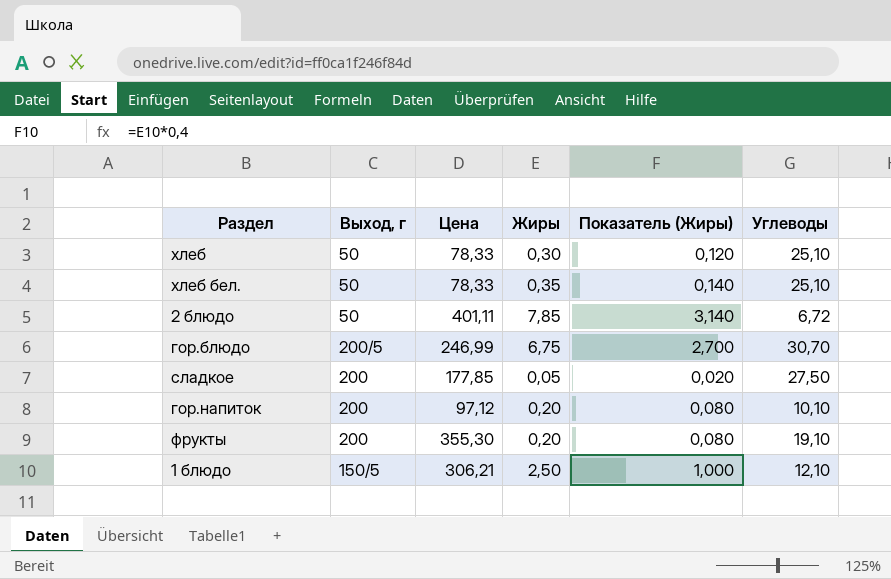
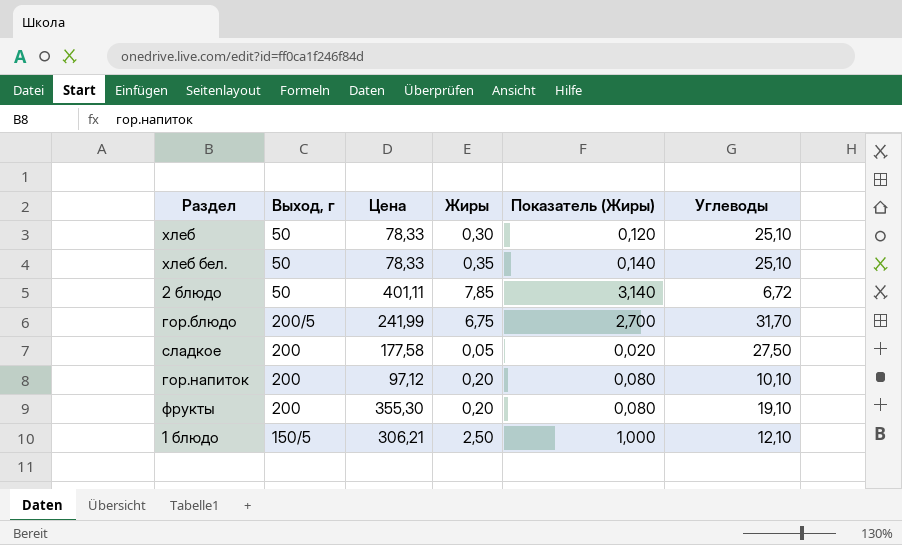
гор.блюдо | Цена: 246,99 -> 241,99
гор.блюдо | Углеводы: 30,70 -> 31,70
сладкое | Цена: 177,85 -> 177,58

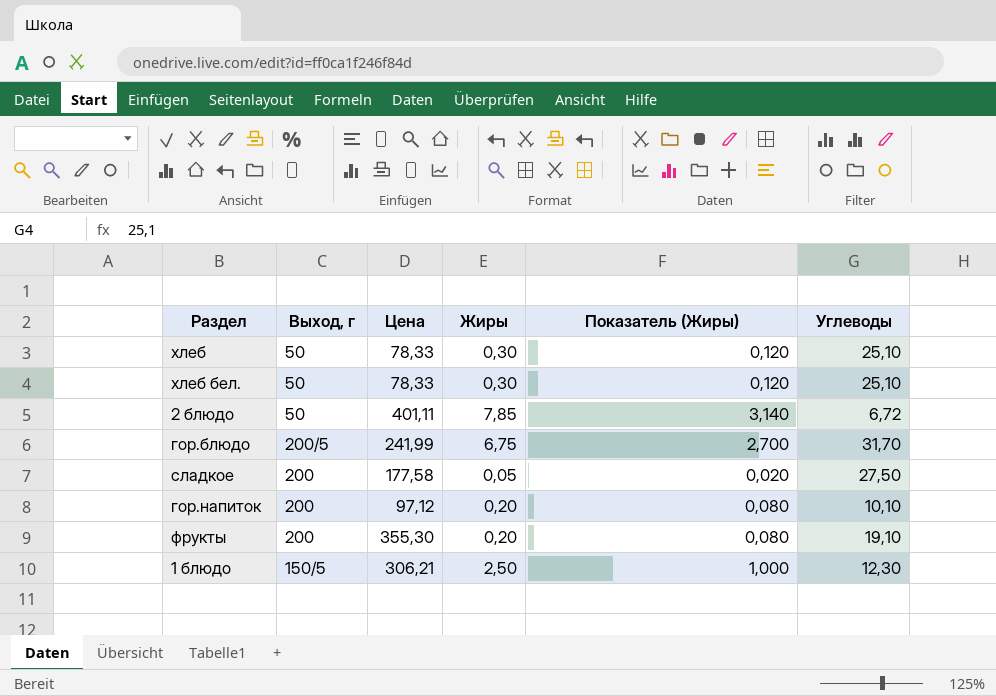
хлеб бел. | Жиры: 0,35 -> 0,30
хлеб бел. | Показатель (Жиры): 0,140 -> 0,120
1 блюдо | Углеводы: 12,10 -> 12,30

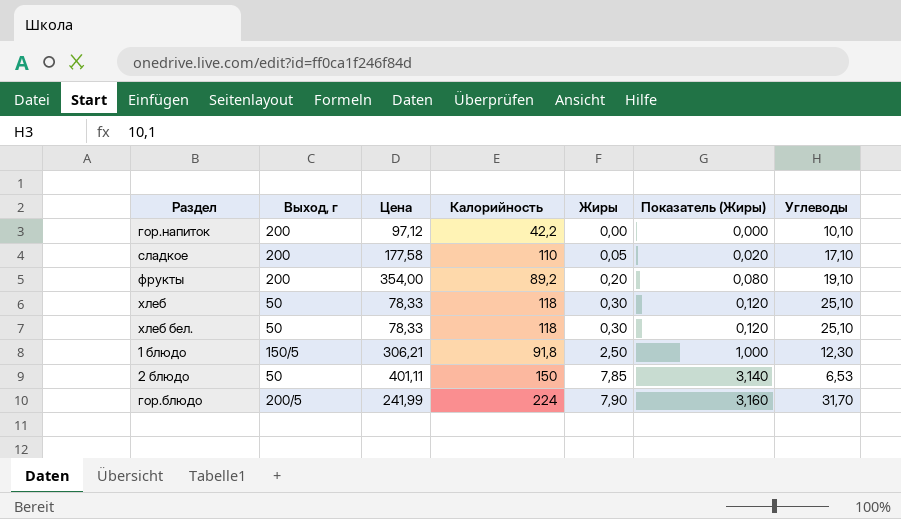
row order: none -> Жиры ascending
column Калорийность | position: none -> 4
гор.напиток | Жиры: 0,20 -> 0,00
гор.напиток | Показатель (Жиры): 0,080 -> 0,000
сладкое | Углеводы: 27,50 -> 17,10
фрукты | Цена: 355,30 -> 354,00
2 блюдо | Углеводы: 6,72 -> 6,53
гор.блюдо | Жиры: 6,75 -> 7,90
гор.блюдо | Показатель (Жиры): 2,700 -> 3,160

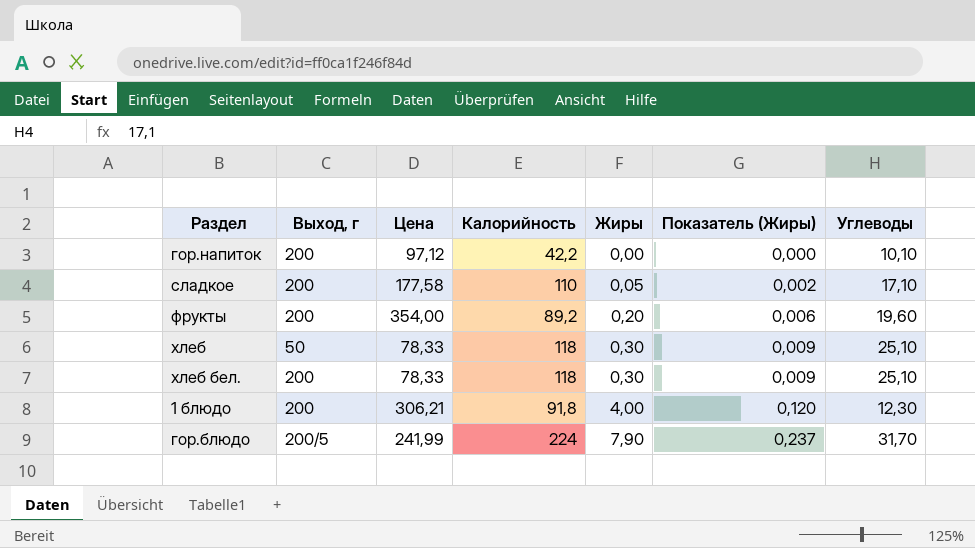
column Показатель (Жиры) | formula: [Жиры] * 0,4 -> [Жиры] * 0,03
row 2 блюдо: 50 | 401,11 | 150 | 7,85 | 3,140 | 6,53 -> none
фрукты | Углеводы: 19,10 -> 19,60
хлеб бел. | Выход, г: 50 -> 200
1 блюдо | Выход, г: 150/5 -> 200
1 блюдо | Жиры: 2,50 -> 4,00

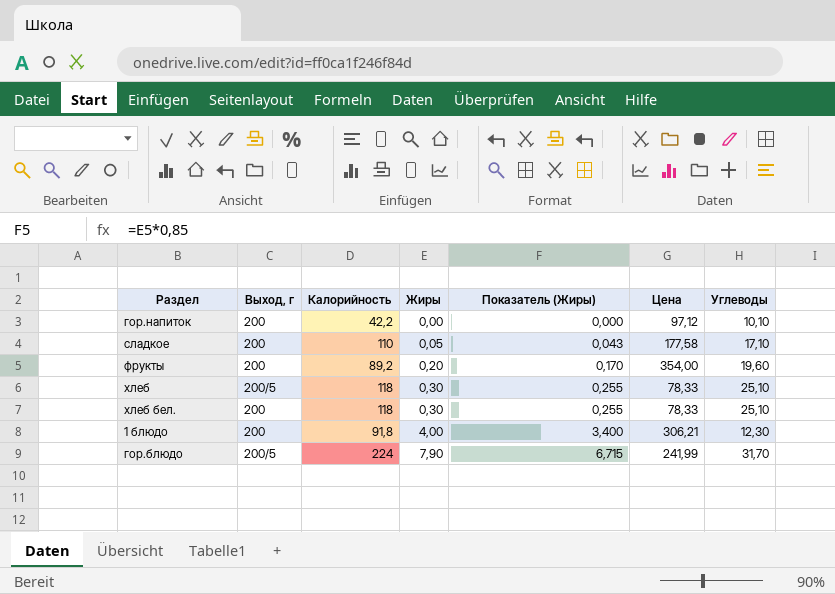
column Показатель (Жиры) | formula: [Жиры] * 0,03 -> [Жиры] * 0,85
column Цена | position: 3 -> 6
хлеб | Выход, г: 50 -> 200/5

